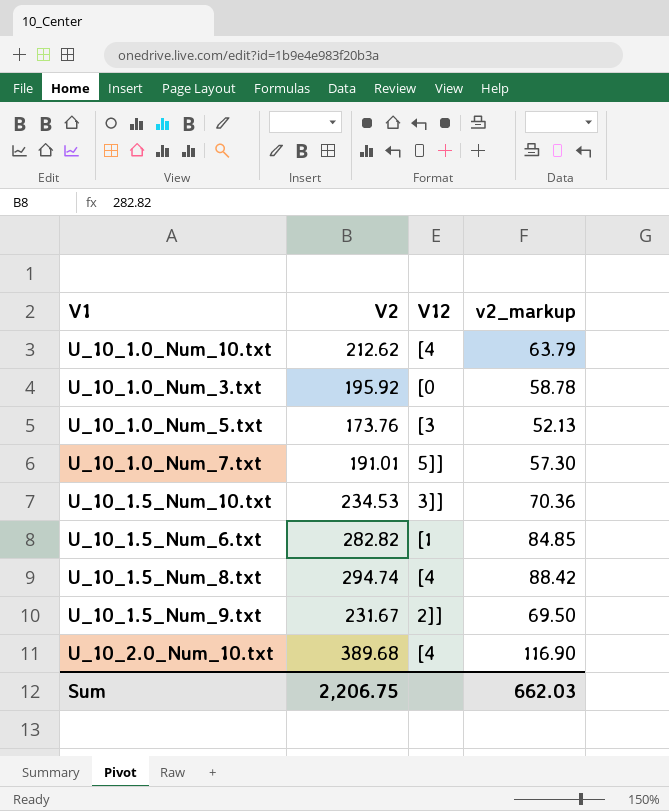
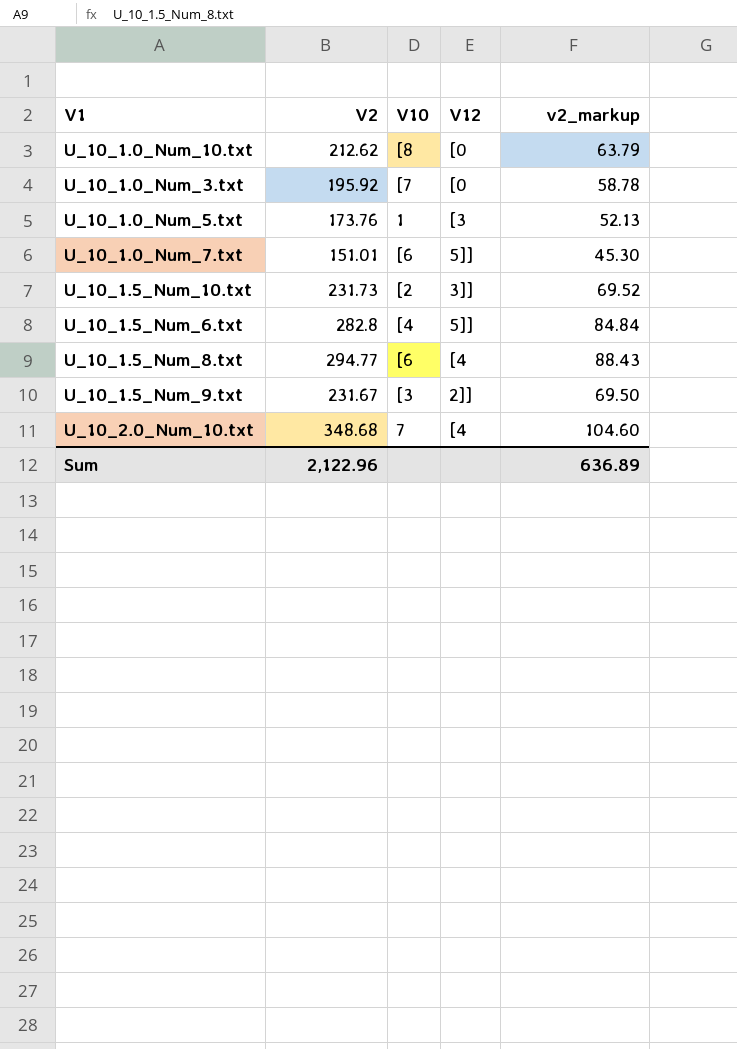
column V10 | position: none -> 3
U_10_1.0_Num_10.txt | V12: [4 -> [0
U_10_1.0_Num_7.txt | V2: 191.01 -> 151.01
U_10_1.0_Num_7.txt | v2_markup: 57.30 -> 45.30
U_10_1.5_Num_10.txt | V2: 234.53 -> 231.73
U_10_1.5_Num_10.txt | v2_markup: 70.36 -> 69.52
U_10_1.5_Num_6.txt | V2: 282.82 -> 282.8
U_10_1.5_Num_6.txt | V12: [1 -> 5]]
U_10_1.5_Num_6.txt | v2_markup: 84.85 -> 84.84
U_10_1.5_Num_8.txt | V2: 294.74 -> 294.77
U_10_1.5_Num_8.txt | v2_markup: 88.42 -> 88.43
U_10_2.0_Num_10.txt | V2: 389.68 -> 348.68
U_10_2.0_Num_10.txt | v2_markup: 116.90 -> 104.60
Sum | V2: 2,206.75 -> 2,122.96
Sum | v2_markup: 662.03 -> 636.89

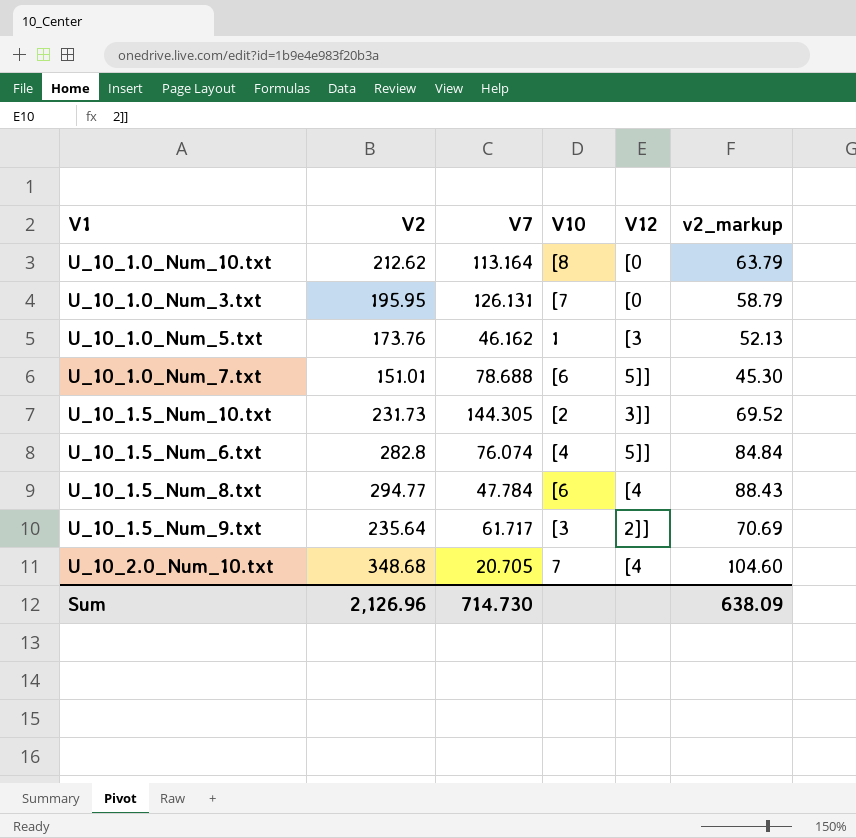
column V7 | position: none -> 3
U_10_1.0_Num_3.txt | V2: 195.92 -> 195.95
U_10_1.0_Num_3.txt | v2_markup: 58.78 -> 58.79
U_10_1.5_Num_9.txt | V2: 231.67 -> 235.64
U_10_1.5_Num_9.txt | v2_markup: 69.50 -> 70.69
Sum | V2: 2,122.96 -> 2,126.96
Sum | v2_markup: 636.89 -> 638.09

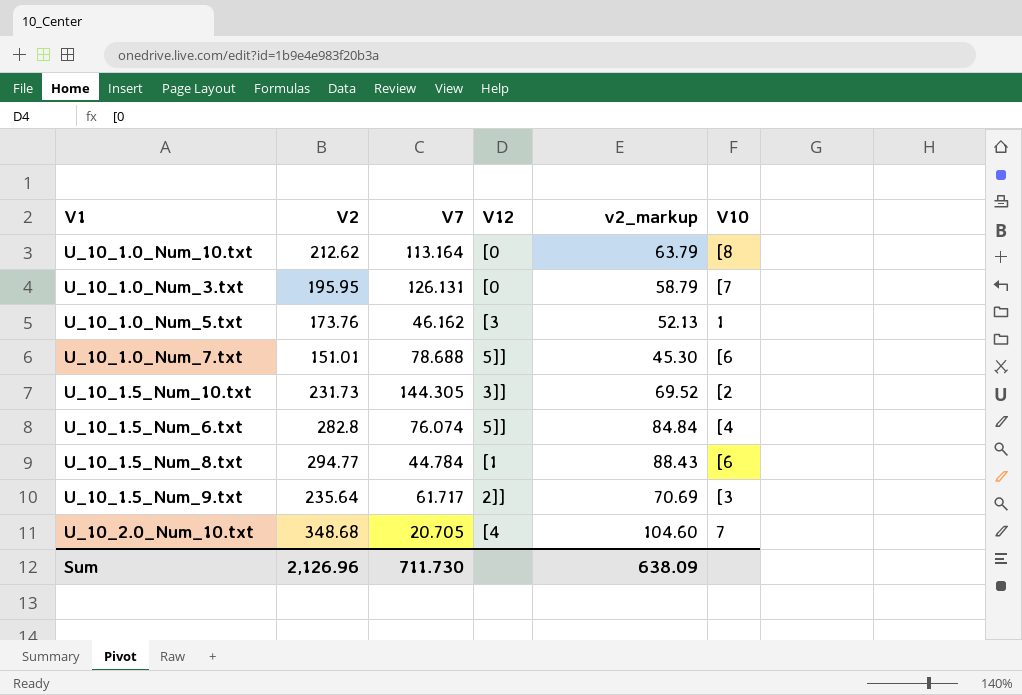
column V10 | position: 4 -> 6
U_10_1.5_Num_8.txt | V7: 47.784 -> 44.784
U_10_1.5_Num_8.txt | V12: [4 -> [1
Sum | V7: 714.730 -> 711.730

